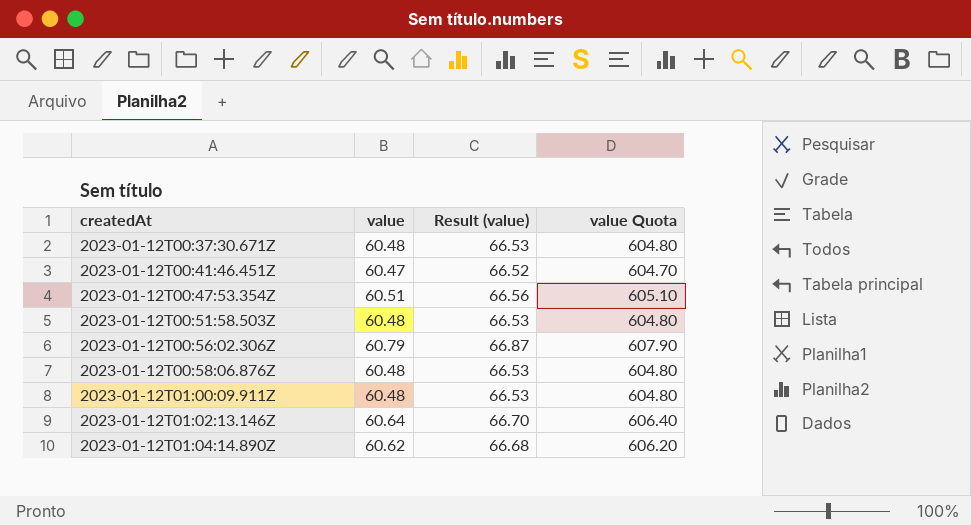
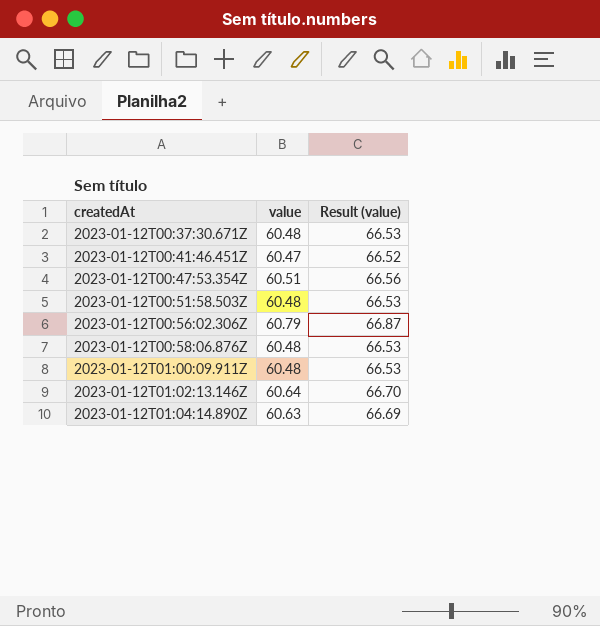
column value Quota | formula: [value] * 10 -> none
2023-01-12T01:04:14.890Z | value: 60.62 -> 60.63
2023-01-12T01:04:14.890Z | Result (value): 66.68 -> 66.69

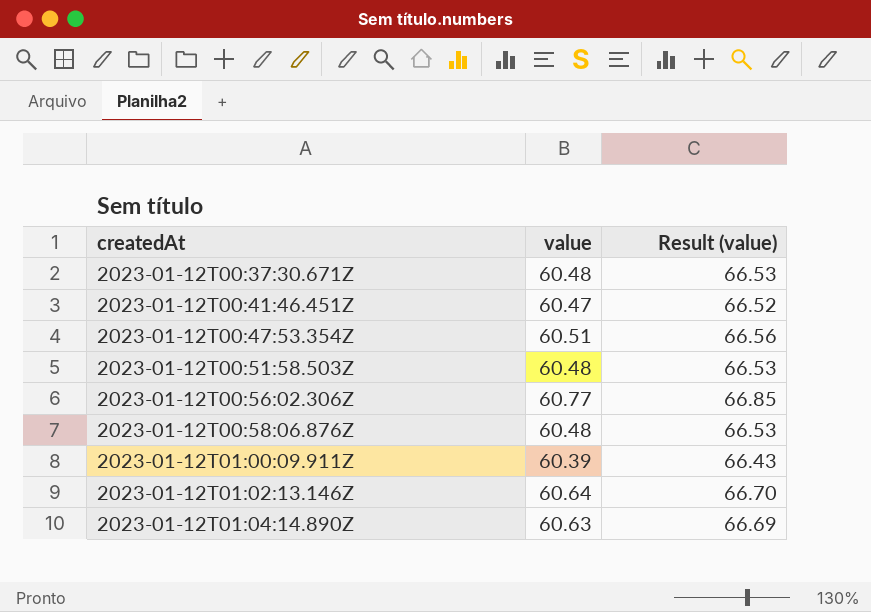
2023-01-12T00:56:02.306Z | value: 60.79 -> 60.77
2023-01-12T00:56:02.306Z | Result (value): 66.87 -> 66.85
2023-01-12T01:00:09.911Z | value: 60.48 -> 60.39
2023-01-12T01:00:09.911Z | Result (value): 66.53 -> 66.43

